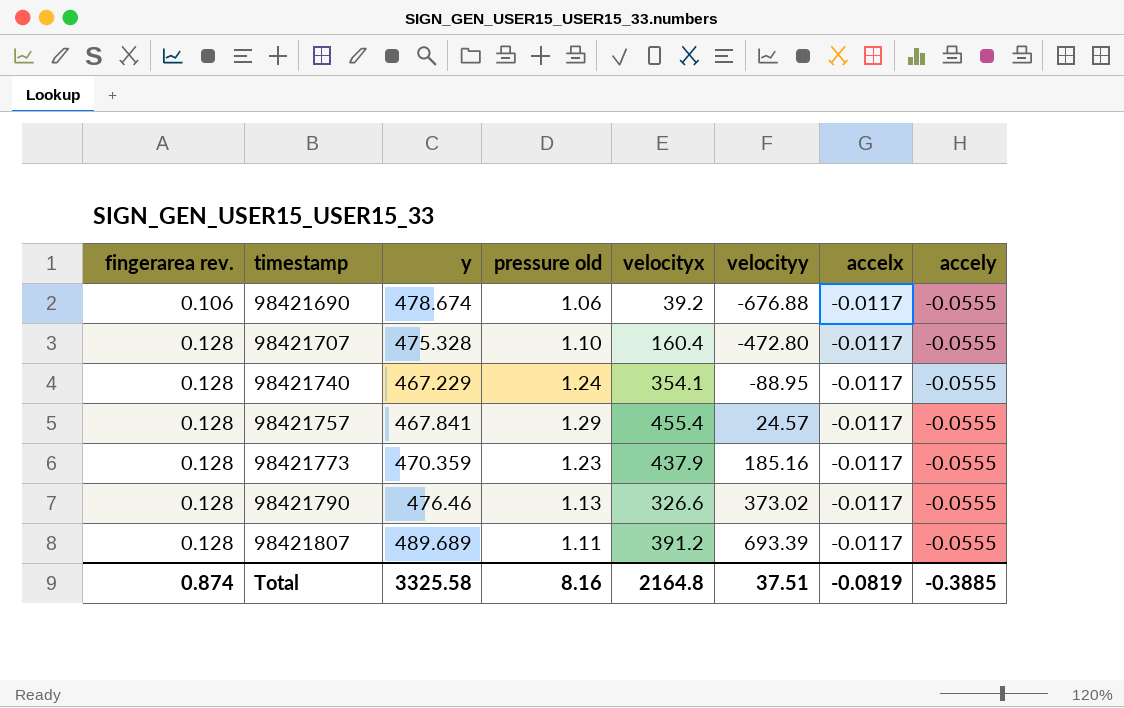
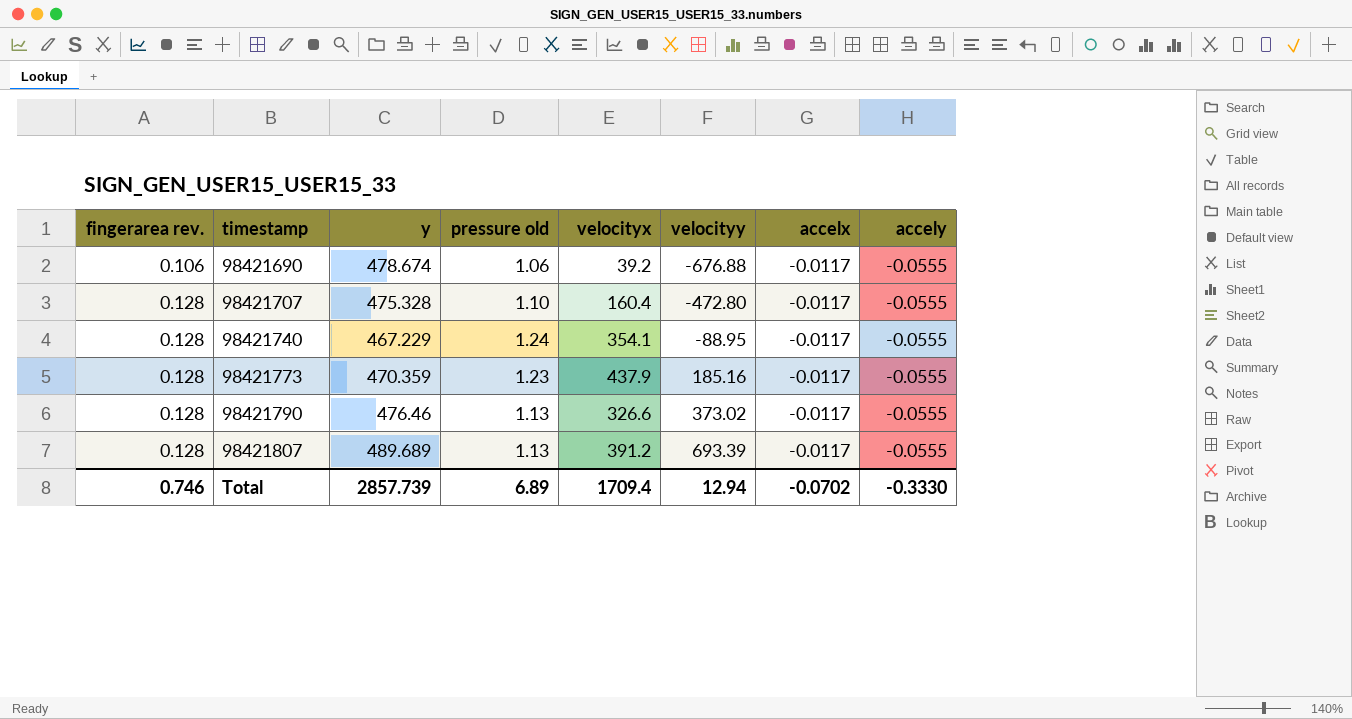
row 98421757: 0.128 | 467.841 | 1.29 | 455.4 | 24.57 | -0.0117 | -0.0555 -> none
98421807 | pressure old: 1.11 -> 1.13
Total | fingerarea rev.: 0.874 -> 0.746
Total | y: 3325.58 -> 2857.739
Total | pressure old: 8.16 -> 6.89
Total | velocityx: 2164.8 -> 1709.4
Total | velocityy: 37.51 -> 12.94
Total | accelx: -0.0819 -> -0.0702
Total | accely: -0.3885 -> -0.3330

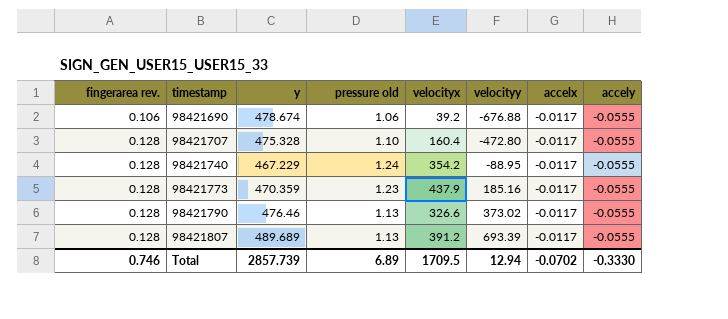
98421740 | velocityx: 354.1 -> 354.2
Total | velocityx: 1709.4 -> 1709.5

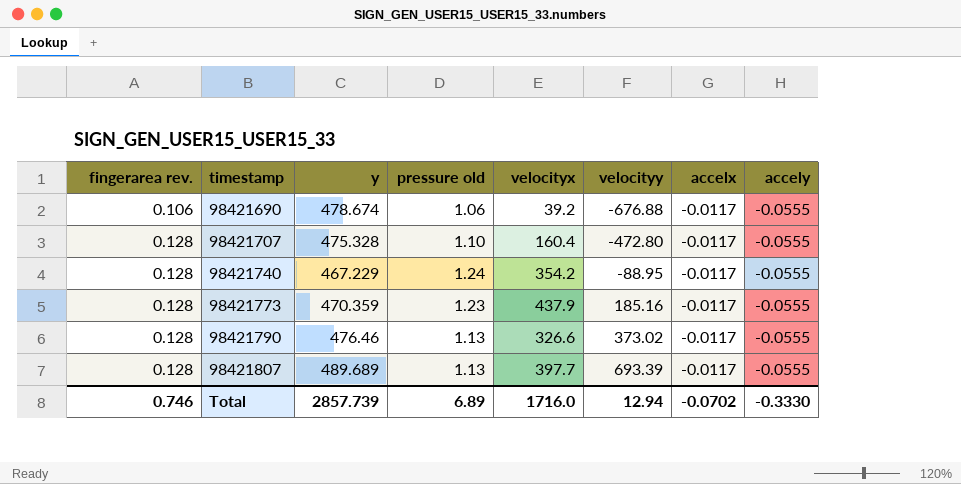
98421807 | velocityx: 391.2 -> 397.7
Total | velocityx: 1709.5 -> 1716.0

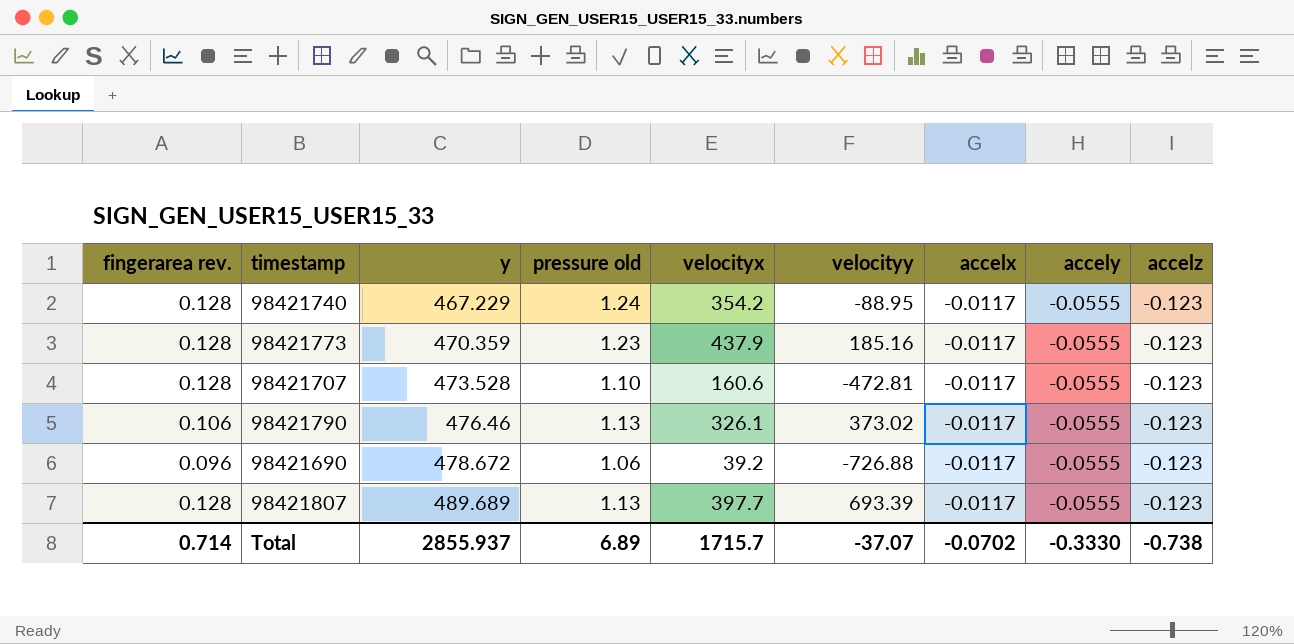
row order: fingerarea rev. ascending -> y ascending
column accelz | position: none -> 9
98421707 | y: 475.328 -> 473.528
98421707 | velocityx: 160.4 -> 160.6
98421707 | velocityy: -472.80 -> -472.81
98421790 | fingerarea rev.: 0.128 -> 0.106
98421790 | velocityx: 326.6 -> 326.1
98421690 | fingerarea rev.: 0.106 -> 0.096
98421690 | y: 478.674 -> 478.672
98421690 | velocityy: -676.88 -> -726.88
Total | fingerarea rev.: 0.746 -> 0.714
Total | y: 2857.739 -> 2855.937
Total | velocityx: 1716.0 -> 1715.7
Total | velocityy: 12.94 -> -37.07

